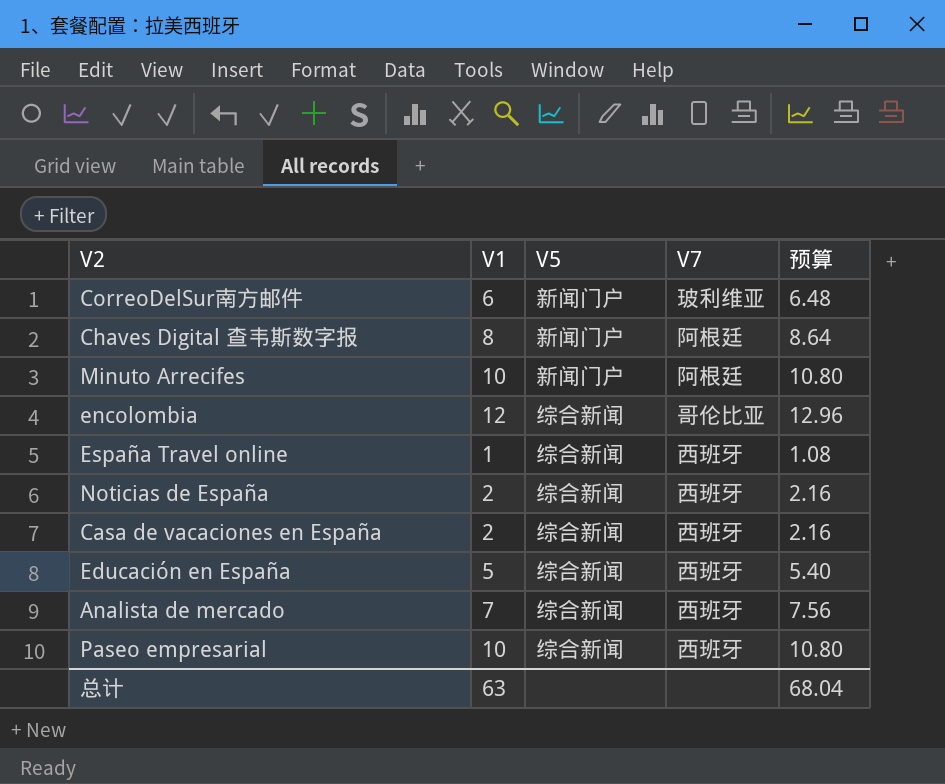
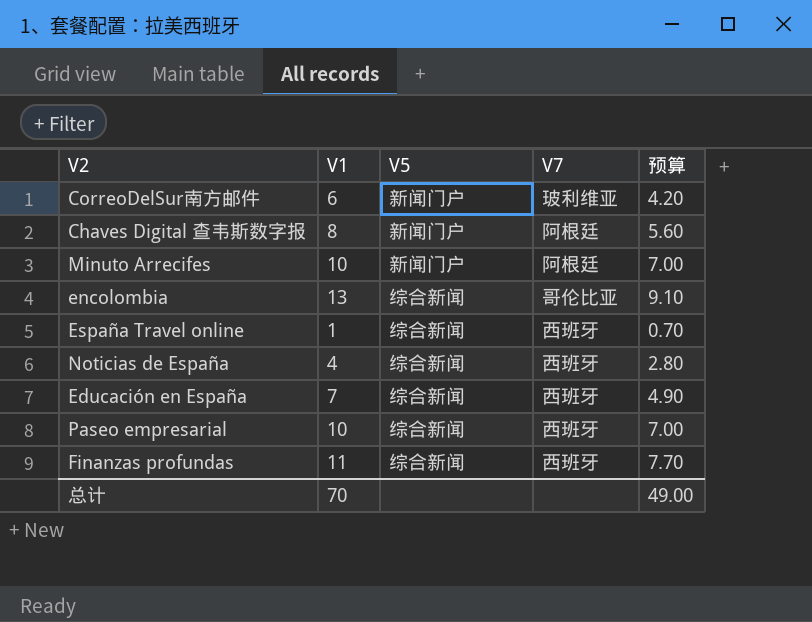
column 预算 | formula: [V1] * 1.08 -> [V1] * 0.7
row Casa de vacaciones en España: 2 | 综合新闻 | 西班牙 | 2.16 -> none
row Analista de mercado: 7 | 综合新闻 | 西班牙 | 7.56 -> none
encolombia | V1: 12 -> 13
Noticias de España | V1: 2 -> 4
Educación en España | V1: 5 -> 7
row Finanzas profundas: none -> 11 | 综合新闻 | 西班牙 | 7.70
总计 | V1: 63 -> 70
总计 | 预算: 68.04 -> 49.00

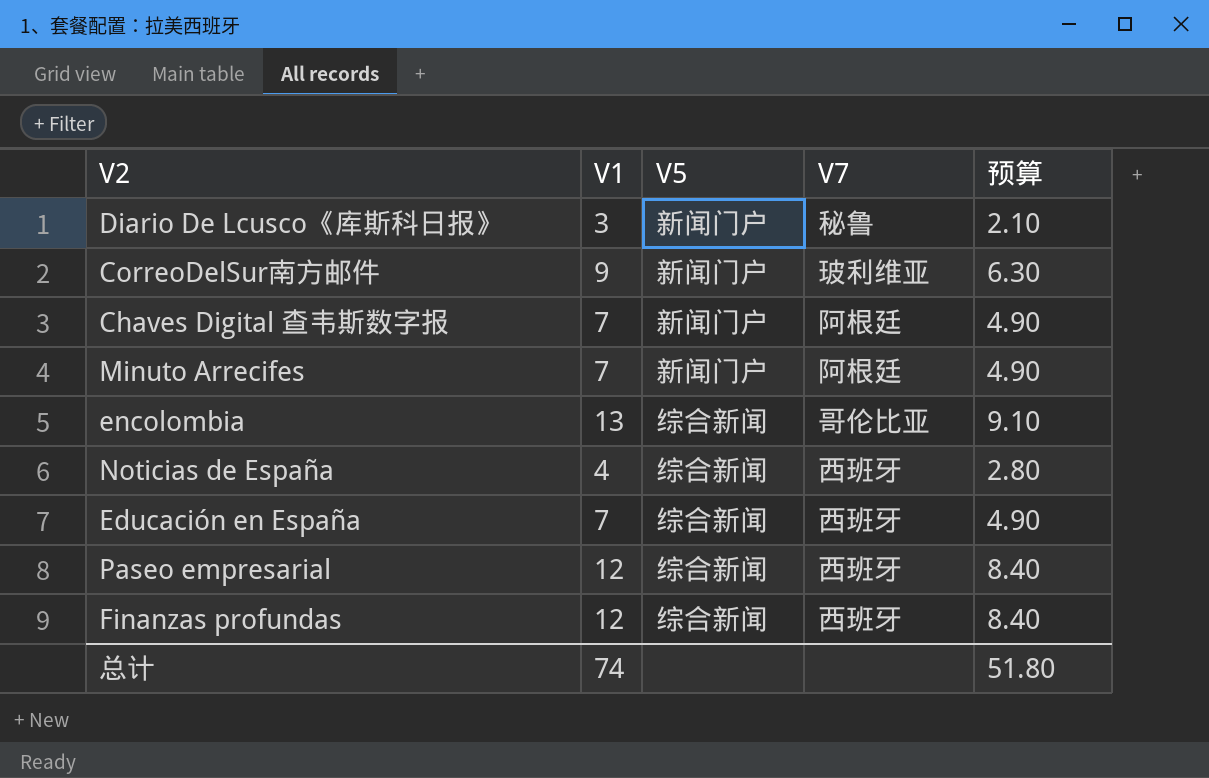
row España Travel online: 1 | 综合新闻 | 西班牙 | 0.70 -> none
row Diario De Lcusco《库斯科日报》: none -> 3 | 新闻门户 | 秘鲁 | 2.10
CorreoDelSur南方邮件 | V1: 6 -> 9
CorreoDelSur南方邮件 | 预算: 4.20 -> 6.30
Chaves Digital 查韦斯数字报 | V1: 8 -> 7
Chaves Digital 查韦斯数字报 | 预算: 5.60 -> 4.90
Minuto Arrecifes | V1: 10 -> 7
Minuto Arrecifes | 预算: 7.00 -> 4.90
Paseo empresarial | V1: 10 -> 12
Paseo empresarial | 预算: 7.00 -> 8.40
Finanzas profundas | V1: 11 -> 12
Finanzas profundas | 预算: 7.70 -> 8.40
总计 | V1: 70 -> 74
总计 | 预算: 49.00 -> 51.80

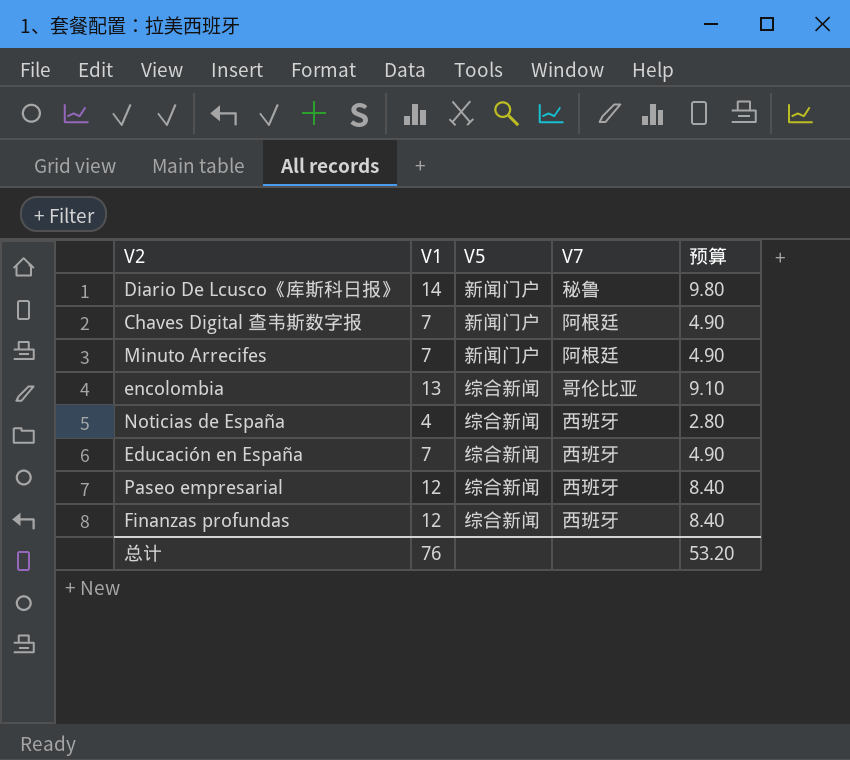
row CorreoDelSur南方邮件: 9 | 新闻门户 | 玻利维亚 | 6.30 -> none
Diario De Lcusco《库斯科日报》 | V1: 3 -> 14
Diario De Lcusco《库斯科日报》 | 预算: 2.10 -> 9.80
总计 | V1: 74 -> 76
总计 | 预算: 51.80 -> 53.20

